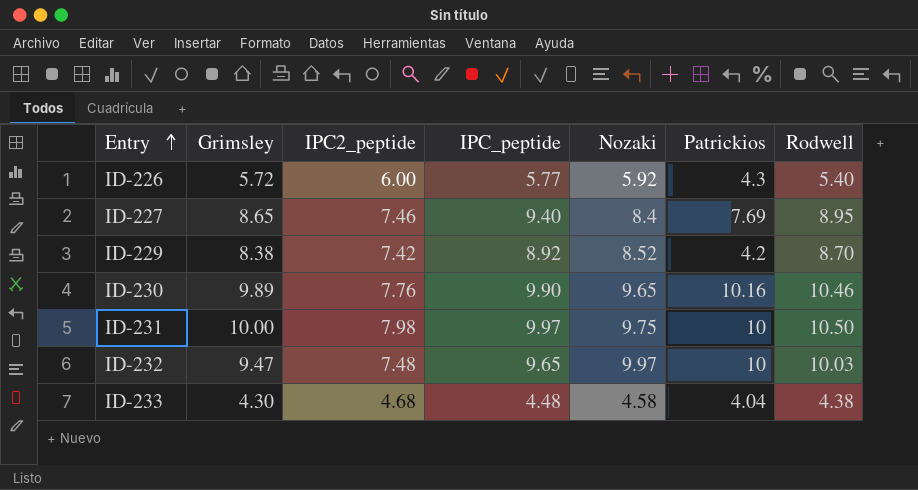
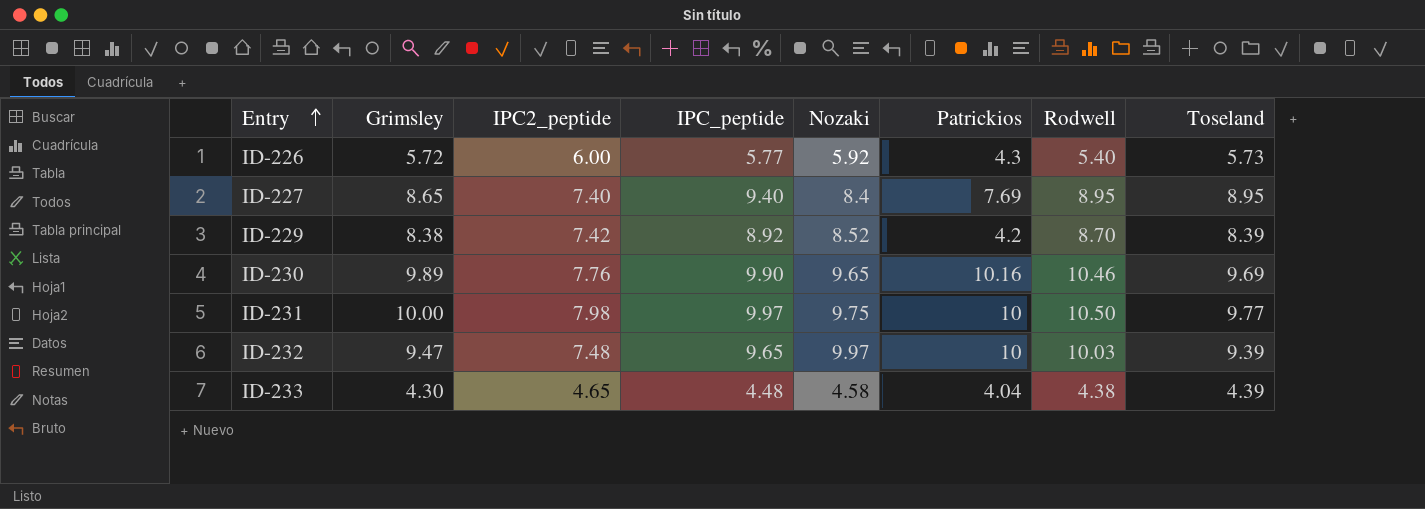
column Toseland | position: none -> 8
ID-227 | IPC2_peptide: 7.46 -> 7.40
ID-233 | IPC2_peptide: 4.68 -> 4.65

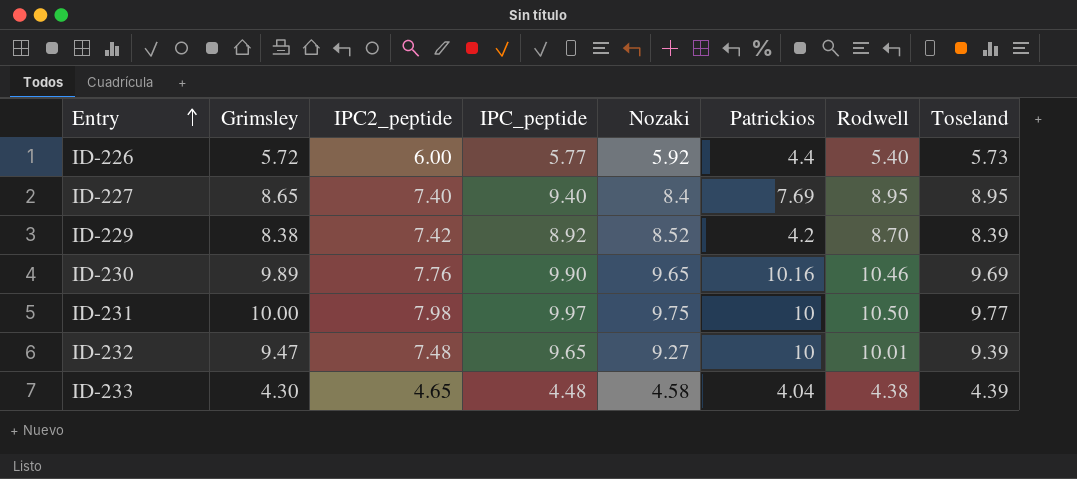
ID-226 | Patrickios: 4.3 -> 4.4
ID-232 | Nozaki: 9.97 -> 9.27
ID-232 | Rodwell: 10.03 -> 10.01

